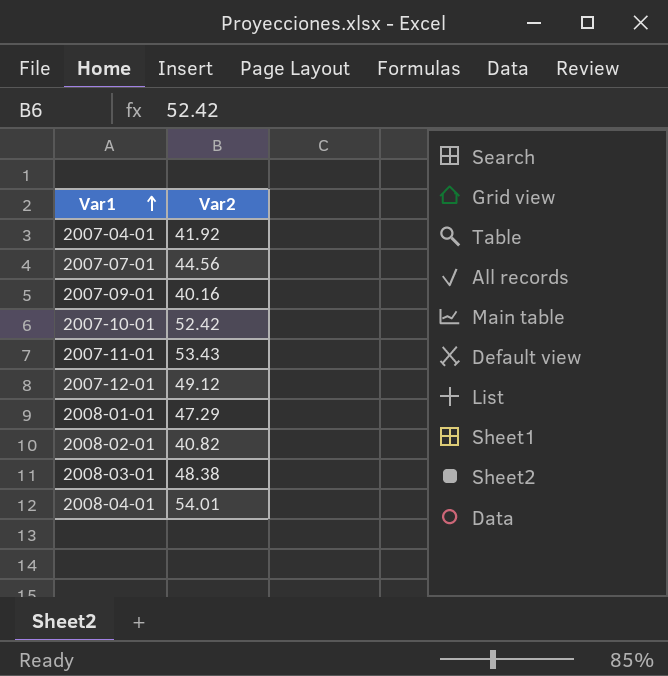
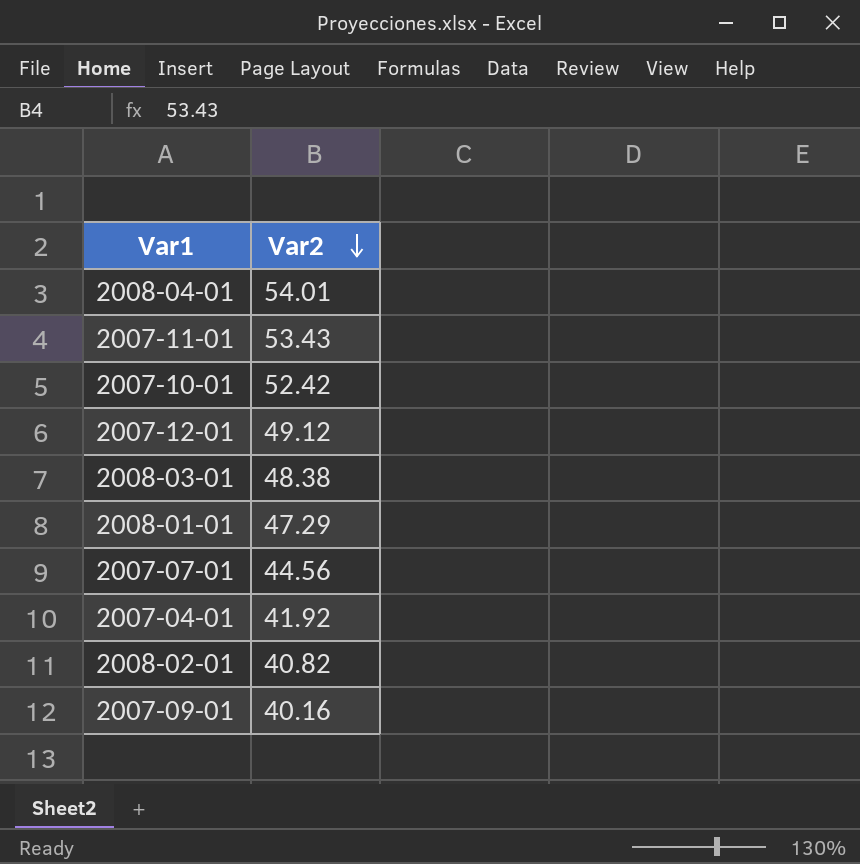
row order: Var1 ascending -> Var2 descending

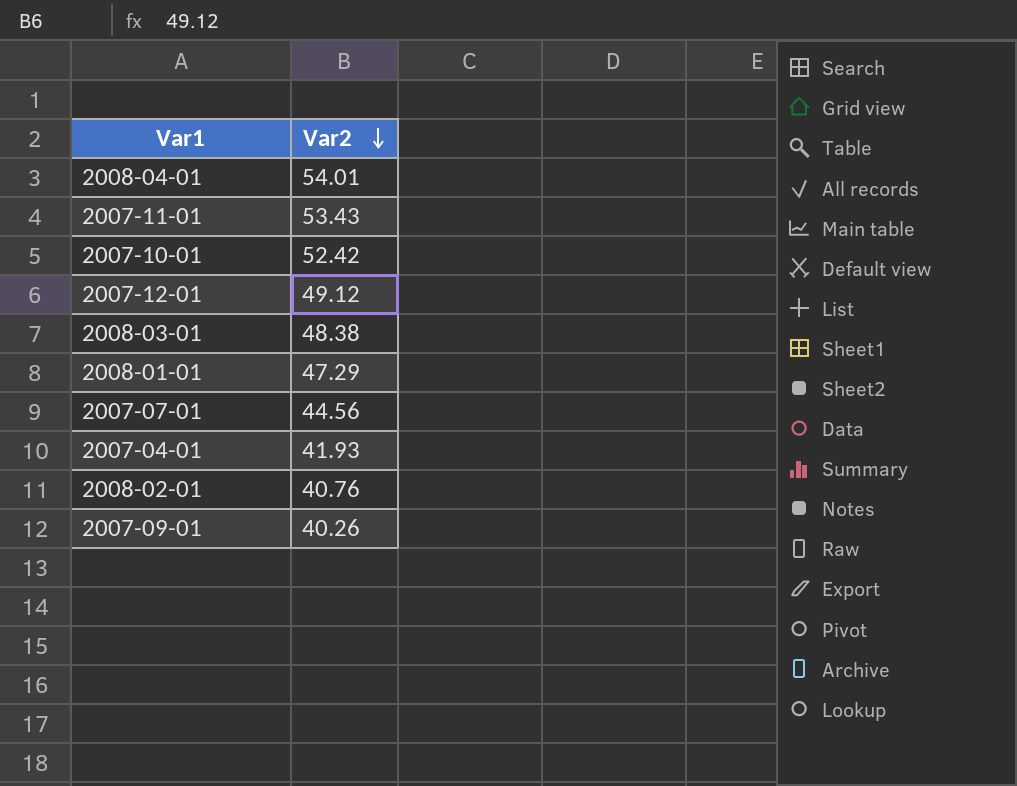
2007-04-01 | Var2: 41.92 -> 41.93
2008-02-01 | Var2: 40.82 -> 40.76
2007-09-01 | Var2: 40.16 -> 40.26

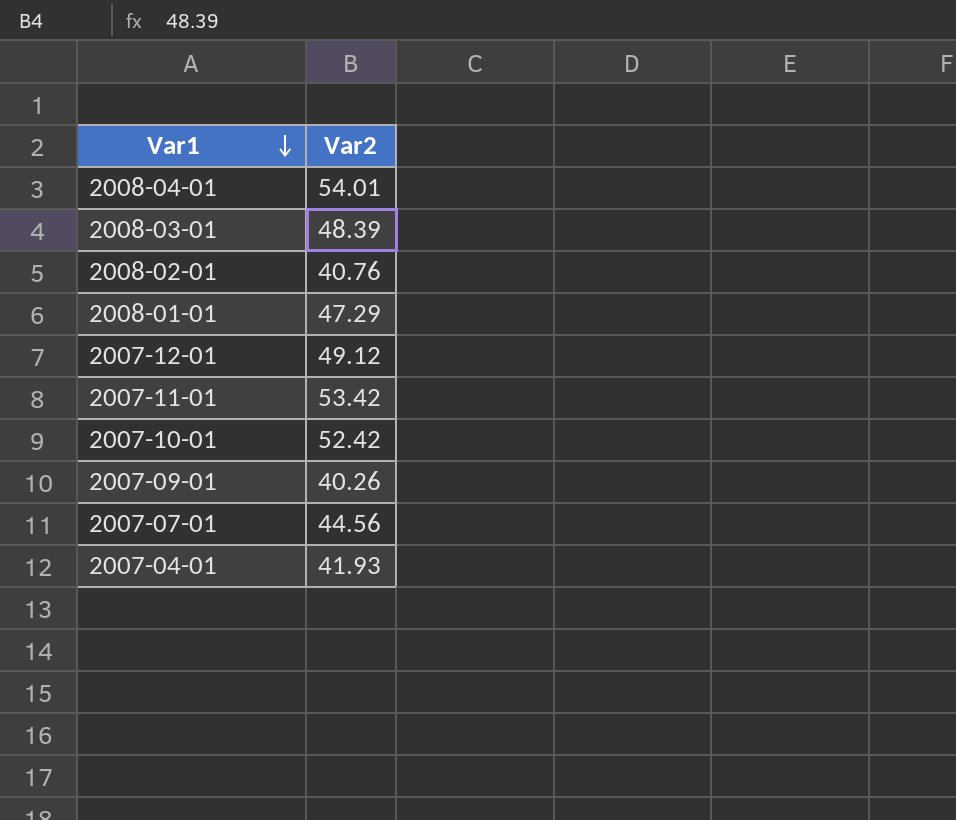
row order: Var2 descending -> Var1 descending
2008-03-01 | Var2: 48.38 -> 48.39
2007-11-01 | Var2: 53.43 -> 53.42

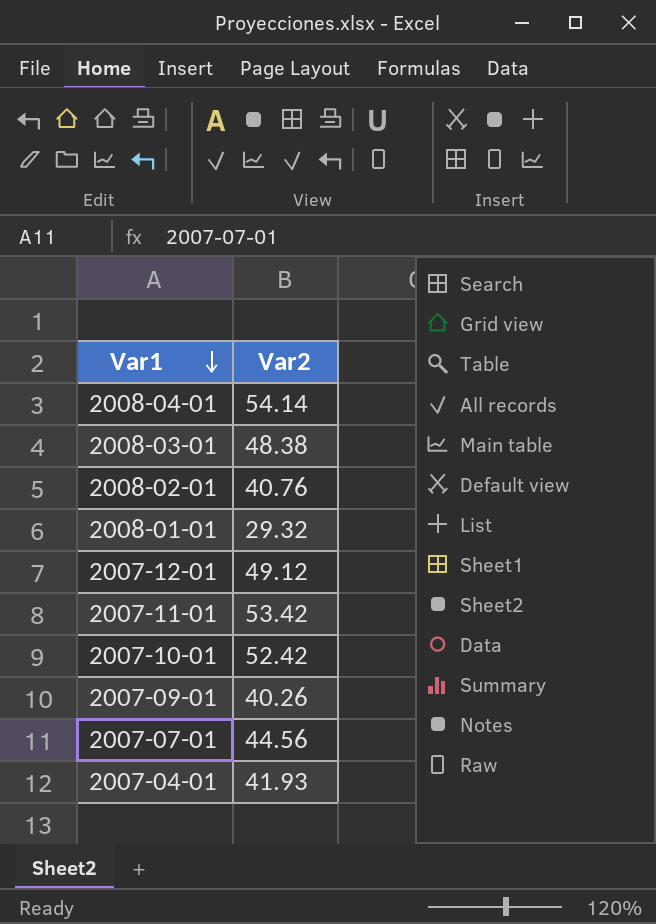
2008-04-01 | Var2: 54.01 -> 54.14
2008-03-01 | Var2: 48.39 -> 48.38
2008-01-01 | Var2: 47.29 -> 29.32

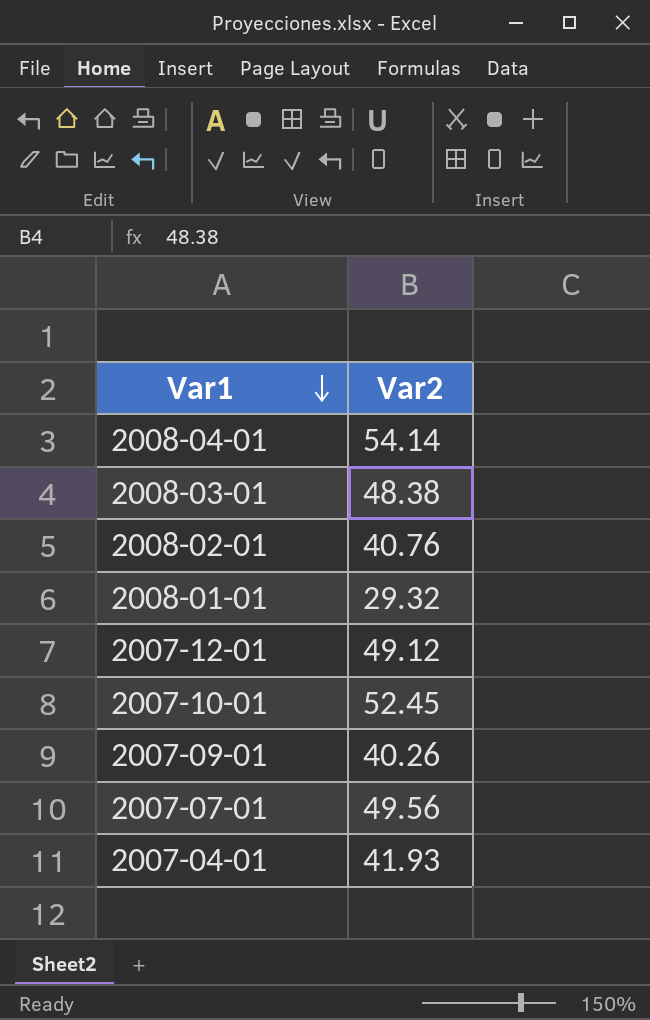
row 2007-11-01: 53.42 -> none
2007-10-01 | Var2: 52.42 -> 52.45
2007-07-01 | Var2: 44.56 -> 49.56

